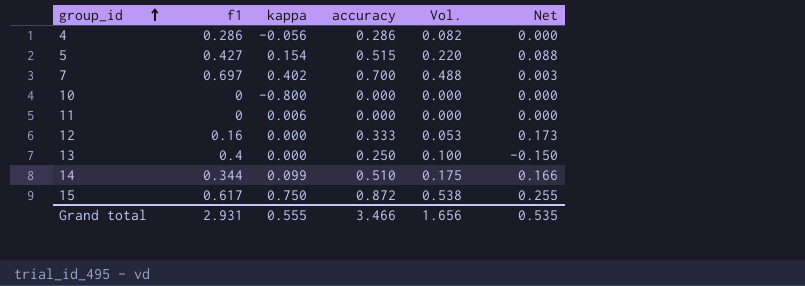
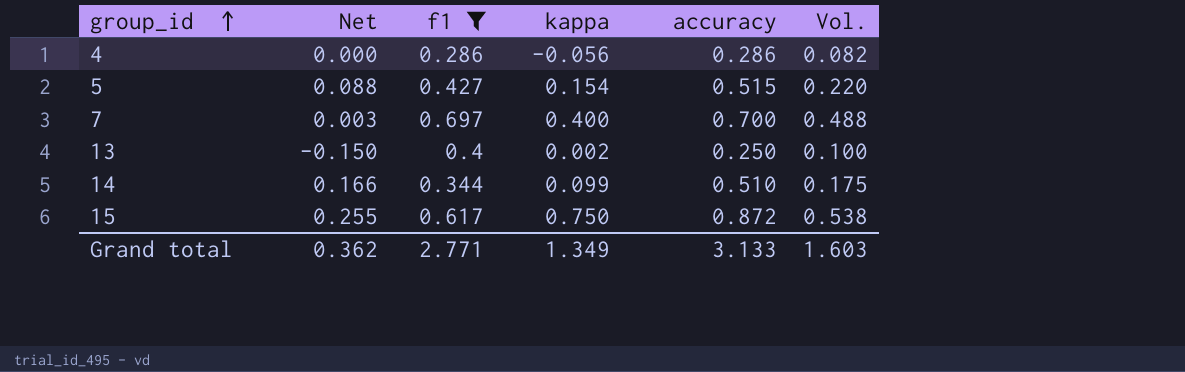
filter: none -> f1 >= 0.286
column Net | position: 6 -> 2
7 | kappa: 0.402 -> 0.400
13 | kappa: 0.000 -> 0.002
Grand total | Net: 0.535 -> 0.362
Grand total | f1: 2.931 -> 2.771
Grand total | kappa: 0.555 -> 1.349
Grand total | accuracy: 3.466 -> 3.133
Grand total | Vol.: 1.656 -> 1.603

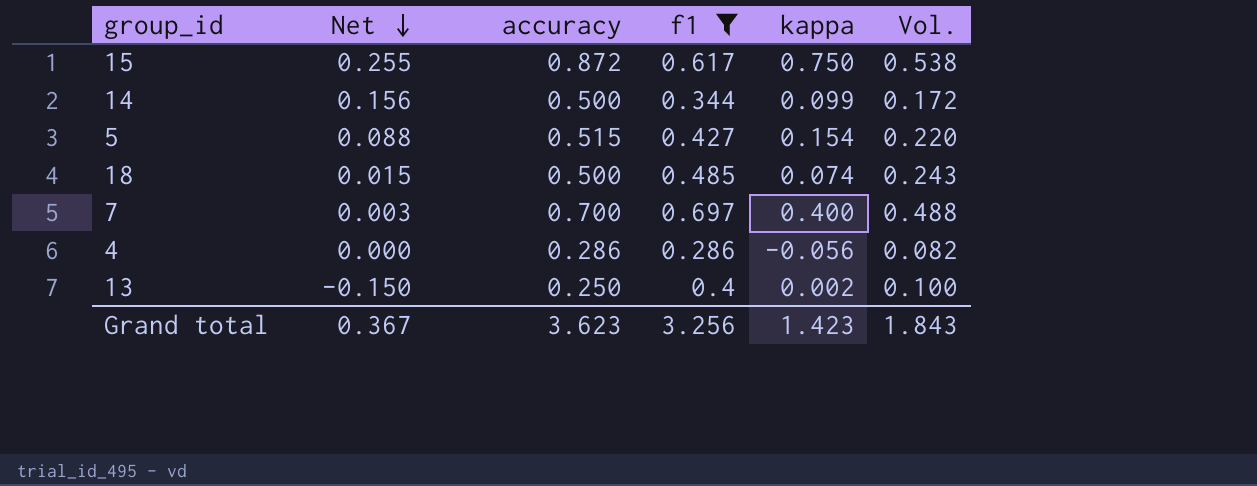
row order: group_id ascending -> Net descending
column accuracy | position: 5 -> 3
14 | Net: 0.166 -> 0.156
14 | accuracy: 0.510 -> 0.500
14 | Vol.: 0.175 -> 0.172
row 18: none -> 0.015 | 0.500 | 0.485 | 0.074 | 0.243
Grand total | Net: 0.362 -> 0.367
Grand total | accuracy: 3.133 -> 3.623
Grand total | f1: 2.771 -> 3.256
Grand total | kappa: 1.349 -> 1.423
Grand total | Vol.: 1.603 -> 1.843

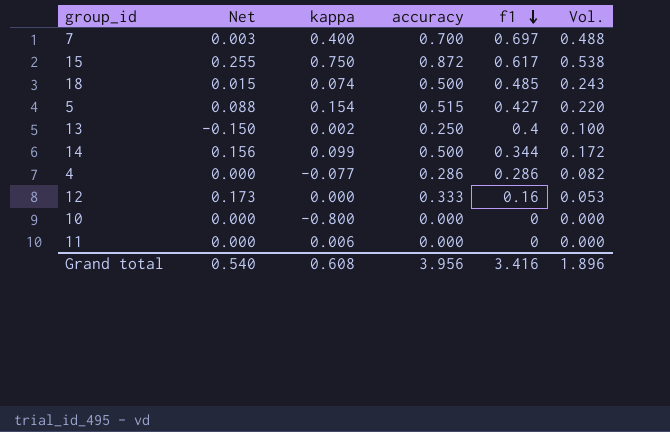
filter: f1 >= 0.286 -> none
row order: Net descending -> f1 descending
column kappa | position: 5 -> 3
4 | kappa: -0.056 -> -0.077
Grand total | Net: 0.367 -> 0.540
Grand total | kappa: 1.423 -> 0.608
Grand total | accuracy: 3.623 -> 3.956
Grand total | f1: 3.256 -> 3.416
Grand total | Vol.: 1.843 -> 1.896

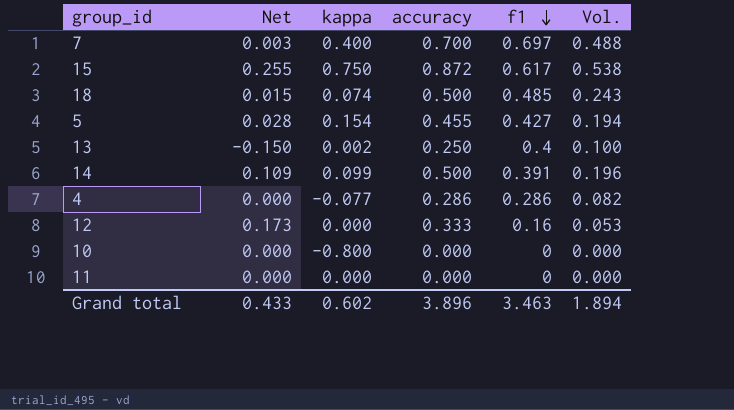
5 | Net: 0.088 -> 0.028
5 | accuracy: 0.515 -> 0.455
5 | Vol.: 0.220 -> 0.194
14 | Net: 0.156 -> 0.109
14 | f1: 0.344 -> 0.391
14 | Vol.: 0.172 -> 0.196
11 | kappa: 0.006 -> 0.000
Grand total | Net: 0.540 -> 0.433
Grand total | kappa: 0.608 -> 0.602
Grand total | accuracy: 3.956 -> 3.896
Grand total | f1: 3.416 -> 3.463
Grand total | Vol.: 1.896 -> 1.894

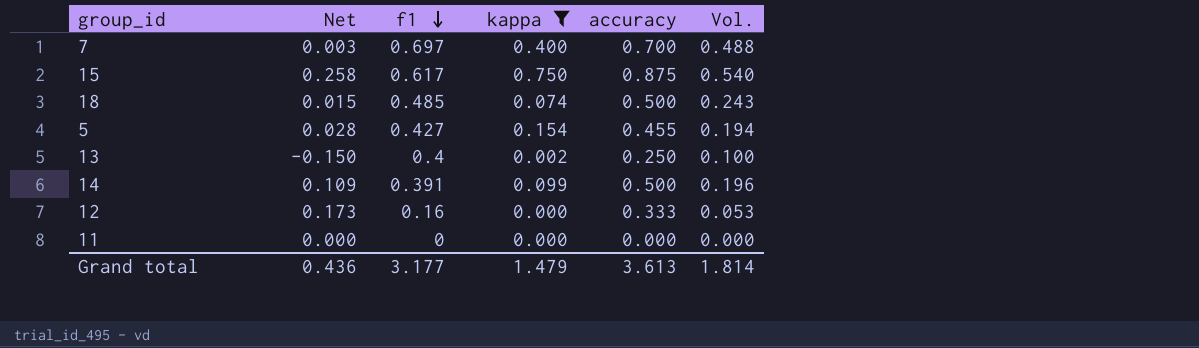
filter: none -> kappa >= 0.000
column f1 | position: 5 -> 3
15 | Net: 0.255 -> 0.258
15 | accuracy: 0.872 -> 0.875
15 | Vol.: 0.538 -> 0.540
Grand total | Net: 0.433 -> 0.436
Grand total | f1: 3.463 -> 3.177
Grand total | kappa: 0.602 -> 1.479
Grand total | accuracy: 3.896 -> 3.613
Grand total | Vol.: 1.894 -> 1.814

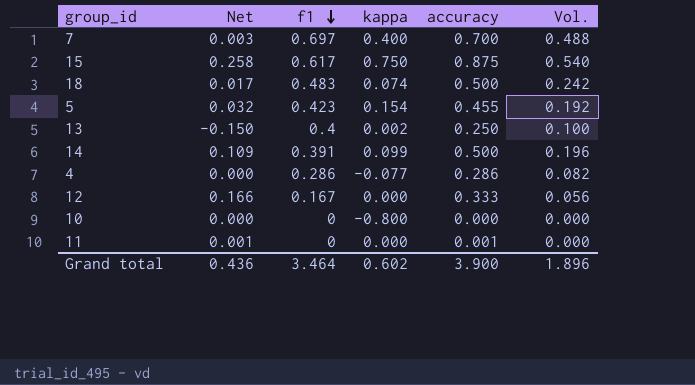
filter: kappa >= 0.000 -> none
18 | Net: 0.015 -> 0.017
18 | f1: 0.485 -> 0.483
18 | Vol.: 0.243 -> 0.242
5 | Net: 0.028 -> 0.032
5 | f1: 0.427 -> 0.423
5 | Vol.: 0.194 -> 0.192
12 | Net: 0.173 -> 0.166
12 | f1: 0.16 -> 0.167
12 | Vol.: 0.053 -> 0.056
11 | Net: 0.000 -> 0.001
11 | accuracy: 0.000 -> 0.001
Grand total | f1: 3.177 -> 3.464
Grand total | kappa: 1.479 -> 0.602
Grand total | accuracy: 3.613 -> 3.900
Grand total | Vol.: 1.814 -> 1.896

